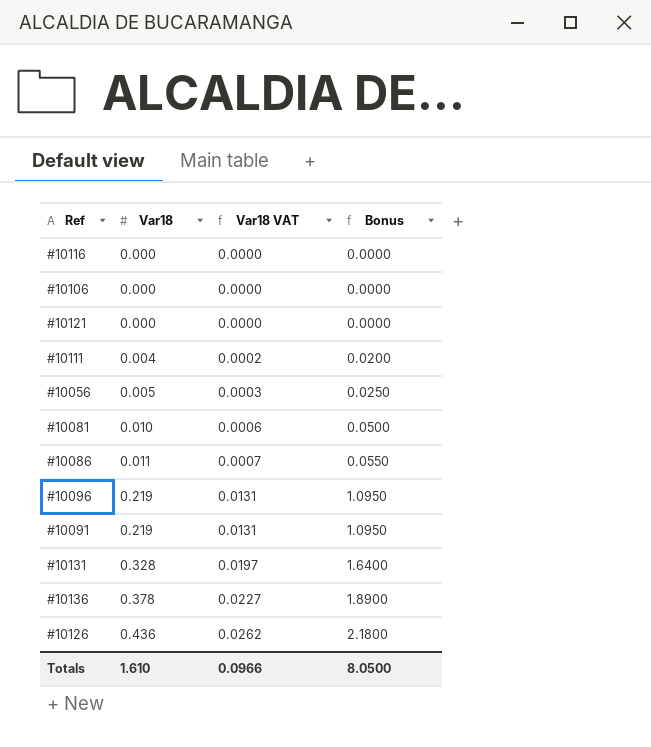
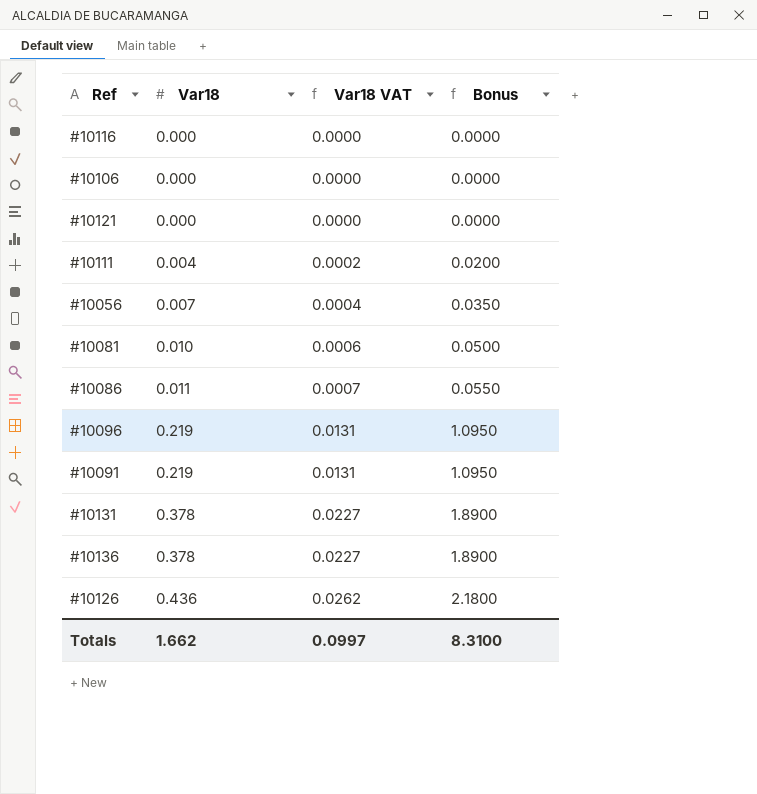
#10056 | Var18: 0.005 -> 0.007
#10056 | Var18 VAT: 0.0003 -> 0.0004
#10056 | Bonus: 0.0250 -> 0.0350
#10131 | Var18: 0.328 -> 0.378
#10131 | Var18 VAT: 0.0197 -> 0.0227
#10131 | Bonus: 1.6400 -> 1.8900
Totals | Var18: 1.610 -> 1.662
Totals | Var18 VAT: 0.0966 -> 0.0997
Totals | Bonus: 8.0500 -> 8.3100

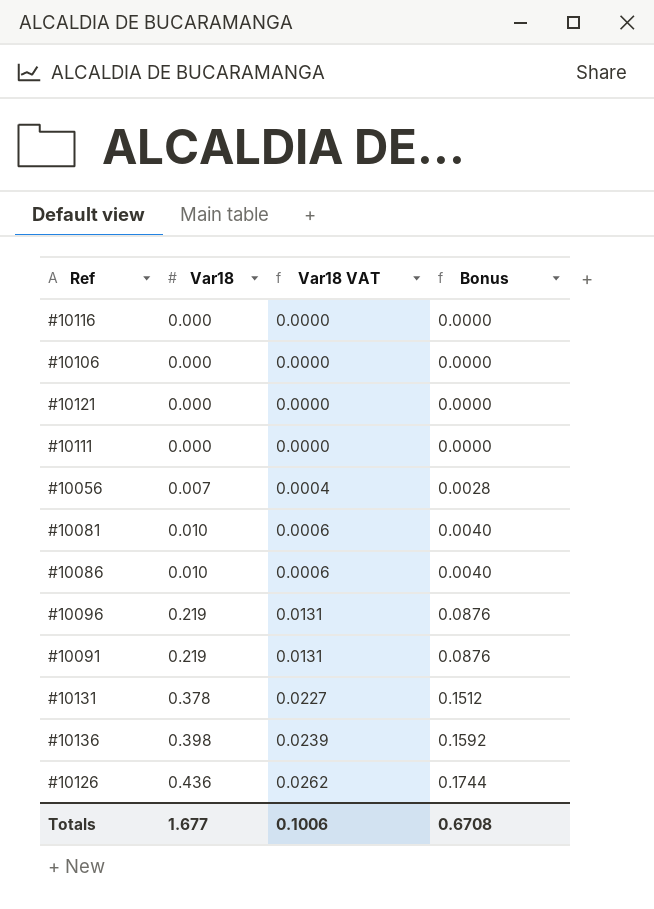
column Bonus | formula: [Var18] * 5 -> [Var18] * 0.4
#10111 | Var18: 0.004 -> 0.000
#10111 | Var18 VAT: 0.0002 -> 0.0000
#10086 | Var18: 0.011 -> 0.010
#10086 | Var18 VAT: 0.0007 -> 0.0006
#10136 | Var18: 0.378 -> 0.398
#10136 | Var18 VAT: 0.0227 -> 0.0239
Totals | Var18: 1.662 -> 1.677
Totals | Var18 VAT: 0.0997 -> 0.1006
Totals | Bonus: 8.3100 -> 0.6708

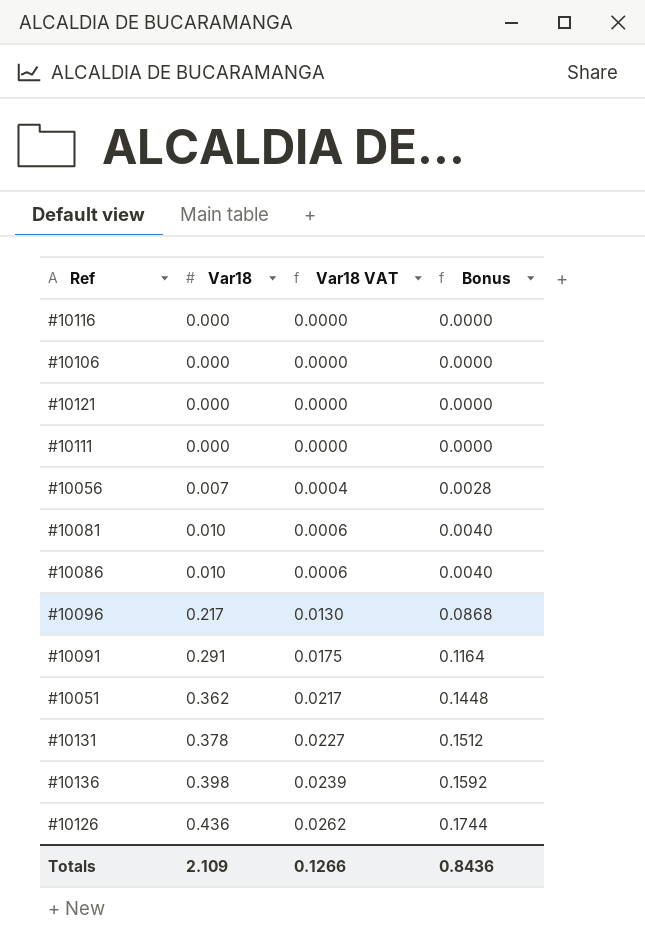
#10096 | Var18: 0.219 -> 0.217
#10096 | Var18 VAT: 0.0131 -> 0.0130
#10096 | Bonus: 0.0876 -> 0.0868
#10091 | Var18: 0.219 -> 0.291
#10091 | Var18 VAT: 0.0131 -> 0.0175
#10091 | Bonus: 0.0876 -> 0.1164
row #10051: none -> 0.362 | 0.0217 | 0.1448
Totals | Var18: 1.677 -> 2.109
Totals | Var18 VAT: 0.1006 -> 0.1266
Totals | Bonus: 0.6708 -> 0.8436

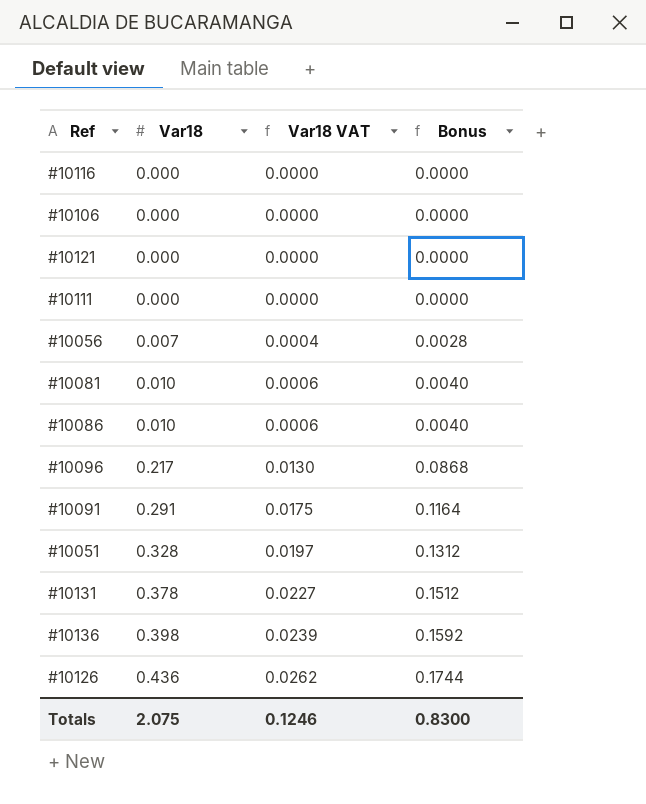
#10051 | Var18: 0.362 -> 0.328
#10051 | Var18 VAT: 0.0217 -> 0.0197
#10051 | Bonus: 0.1448 -> 0.1312
Totals | Var18: 2.109 -> 2.075
Totals | Var18 VAT: 0.1266 -> 0.1246
Totals | Bonus: 0.8436 -> 0.8300

